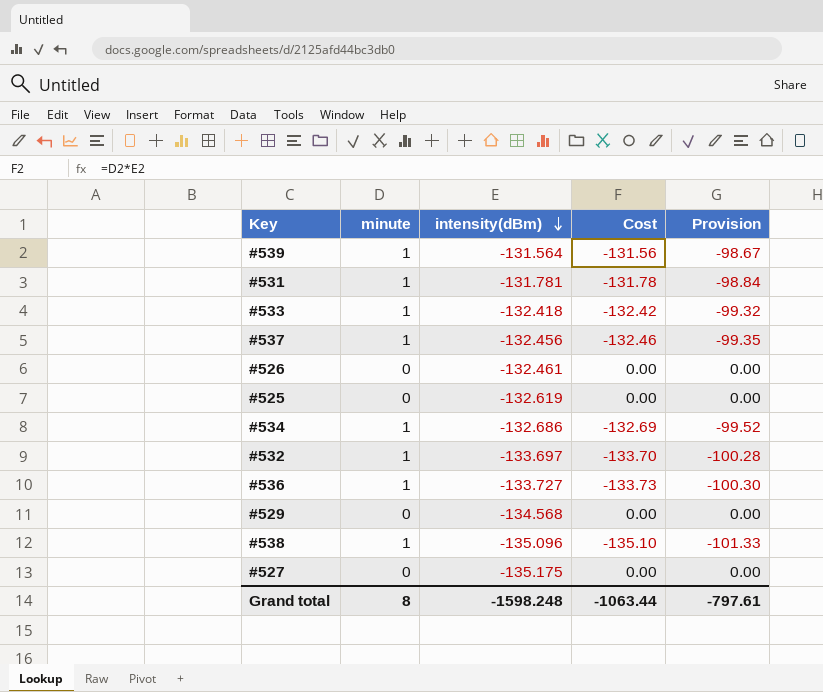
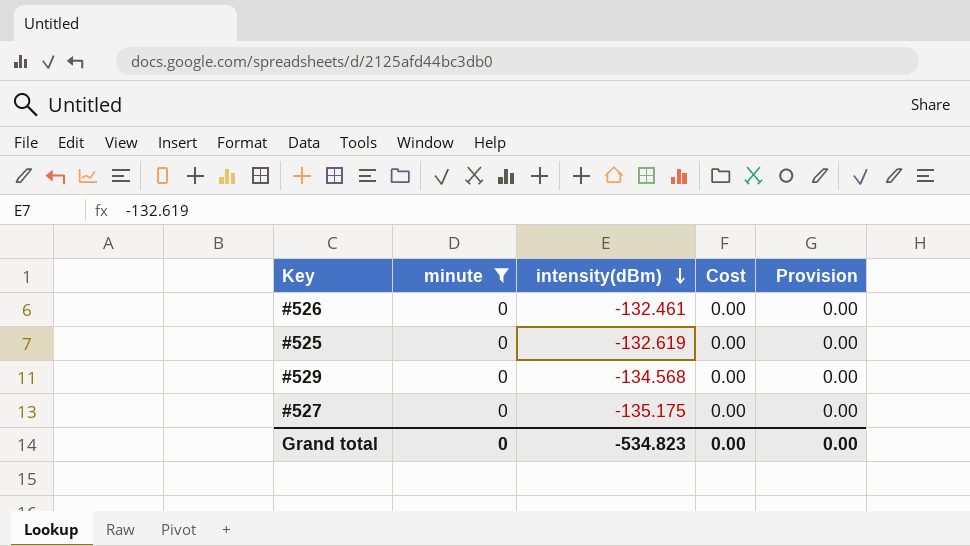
filter: none -> minute = 0
Grand total | minute: 8 -> 0
Grand total | intensity(dBm): -1598.248 -> -534.823
Grand total | Cost: -1063.44 -> 0.00
Grand total | Provision: -797.61 -> 0.00

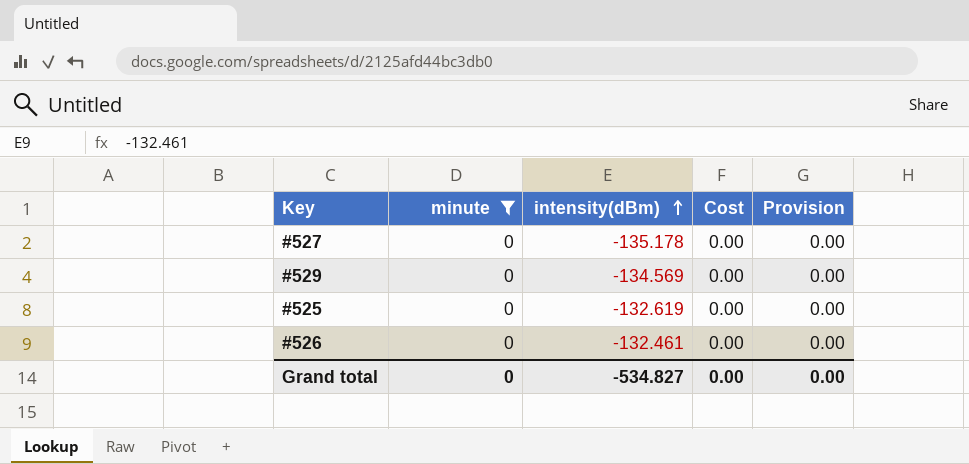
row order: intensity(dBm) descending -> intensity(dBm) ascending
#527 | intensity(dBm): -135.175 -> -135.178
#529 | intensity(dBm): -134.568 -> -134.569
Grand total | intensity(dBm): -534.823 -> -534.827

